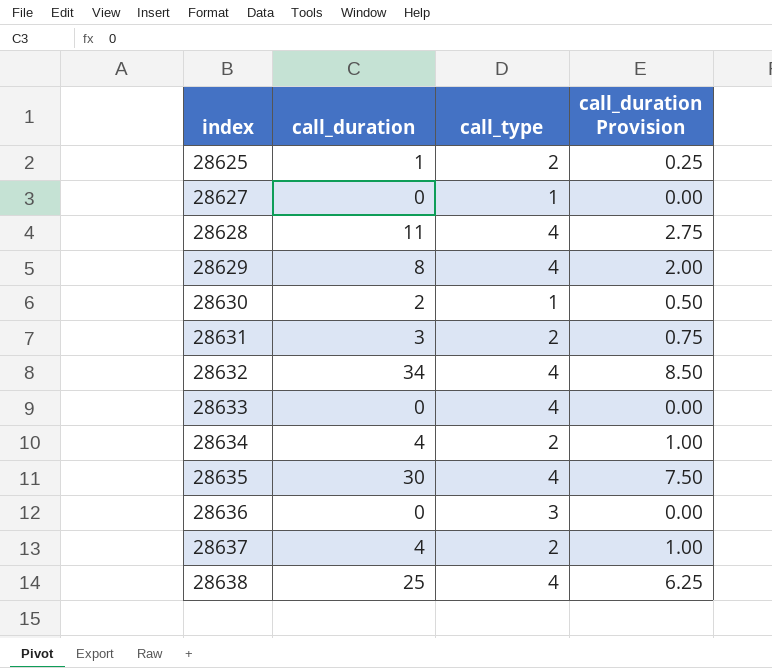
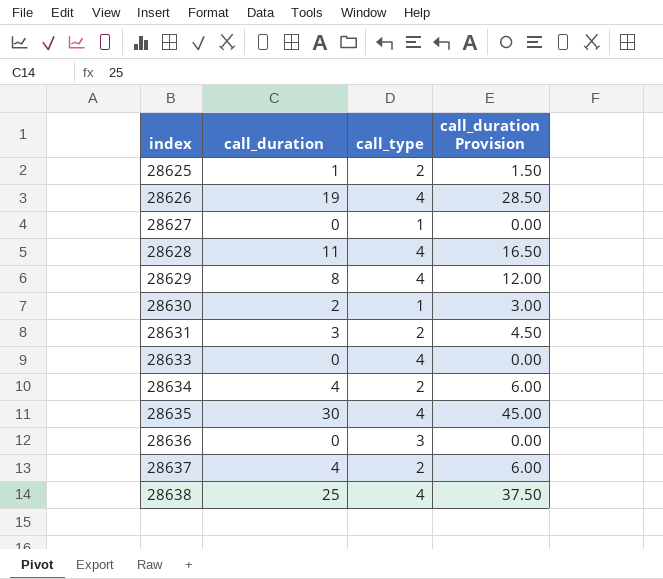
column call_duration Provision | formula: [call_duration] * 0.25 -> [call_duration] * 1.5
row 28632: 34 | 4 | 8.50 -> none
row 28626: none -> 19 | 4 | 28.50

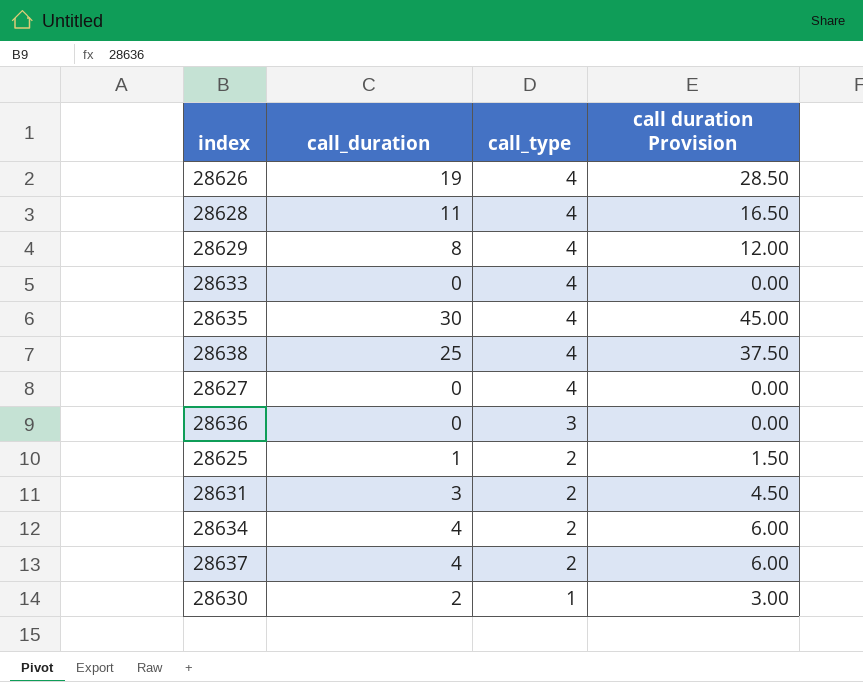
row order: index ascending -> call_type descending
column name: call_duration Provision -> call duration Provision
28627 | call_type: 1 -> 4

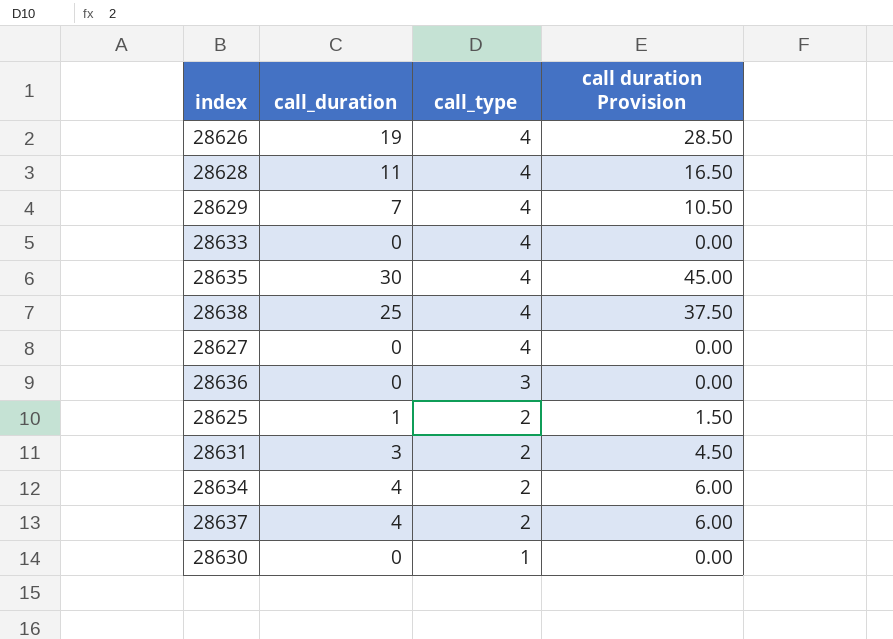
28629 | call_duration: 8 -> 7
28629 | call duration Provision: 12.00 -> 10.50
28630 | call_duration: 2 -> 0
28630 | call duration Provision: 3.00 -> 0.00

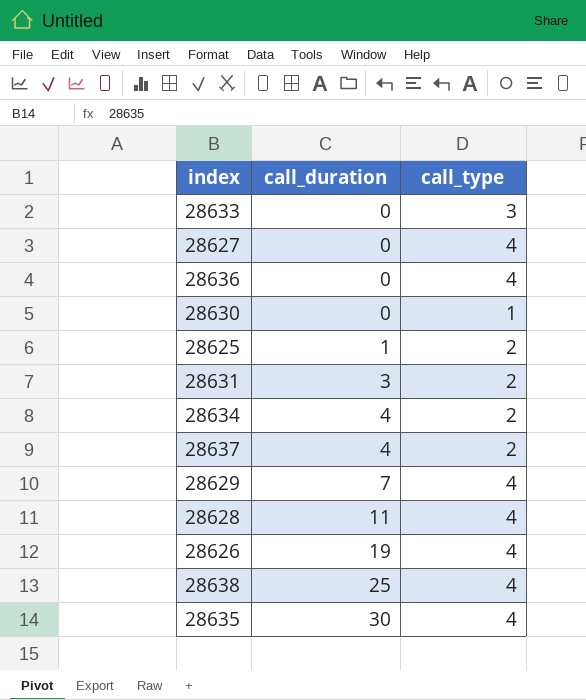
row order: call_type descending -> call_duration ascending
column call duration Provision | formula: [call_duration] * 1.5 -> none
28633 | call_type: 4 -> 3
28636 | call_type: 3 -> 4

